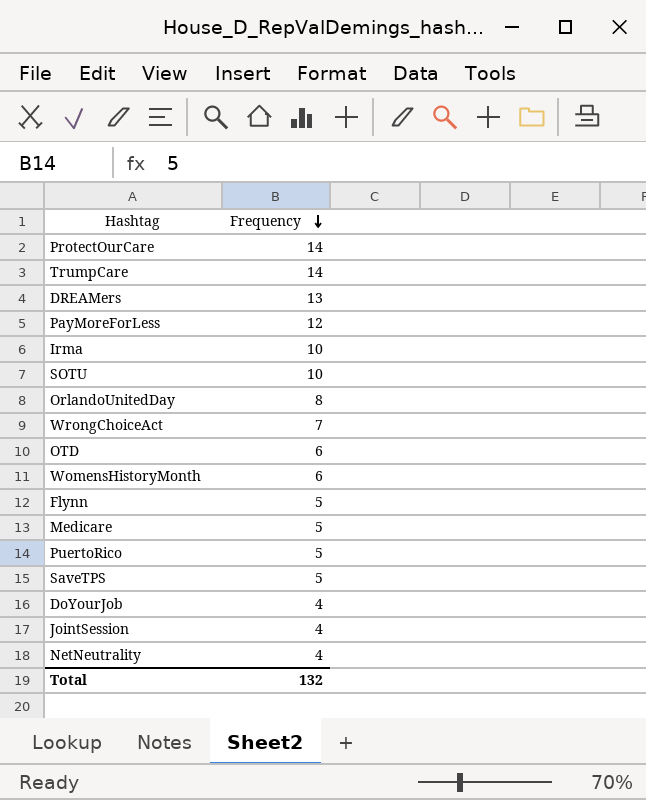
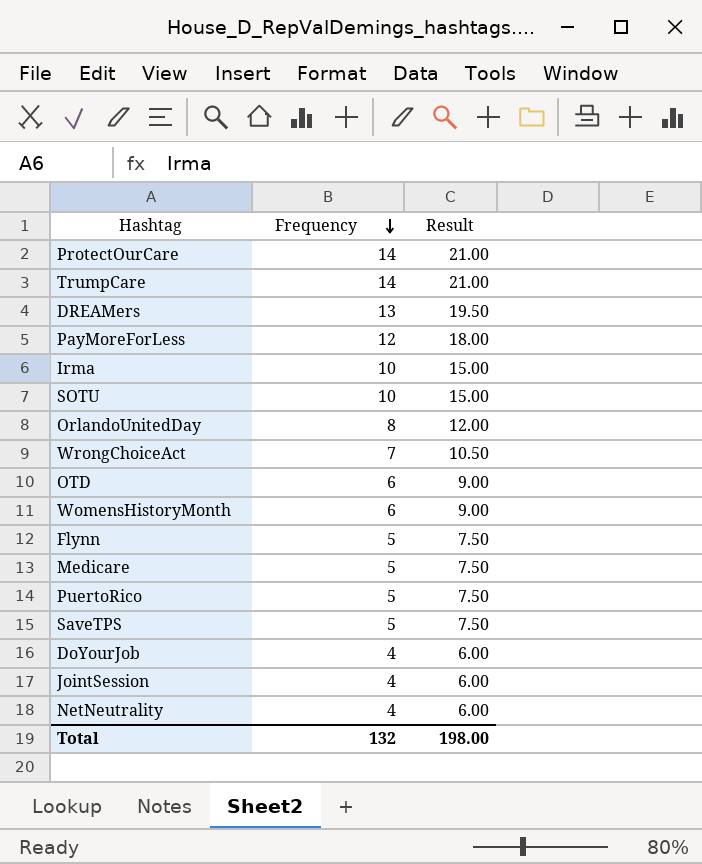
column Result | formula: none -> [Frequency] * 1.5

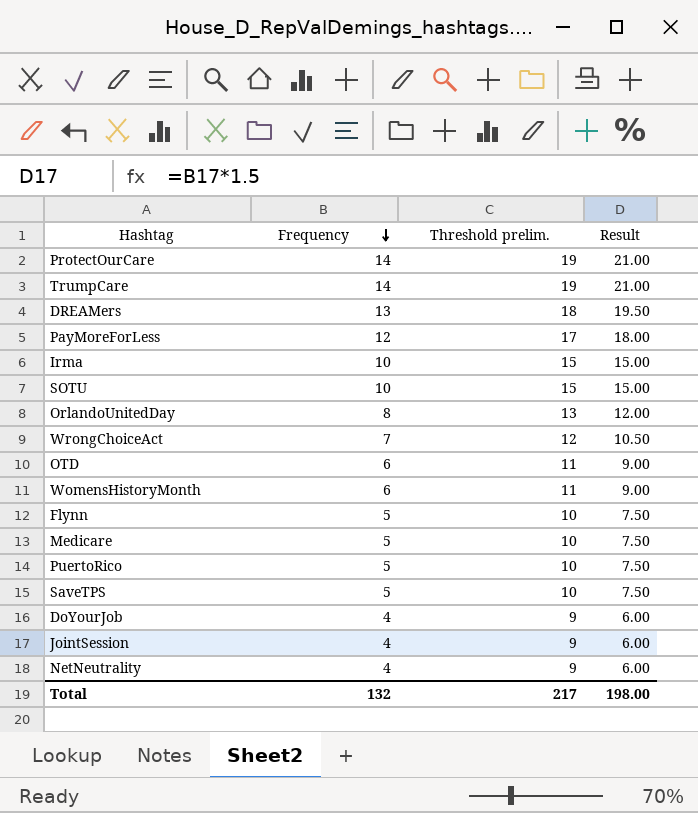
column Threshold prelim. | formula: none -> [Frequency] + 5

